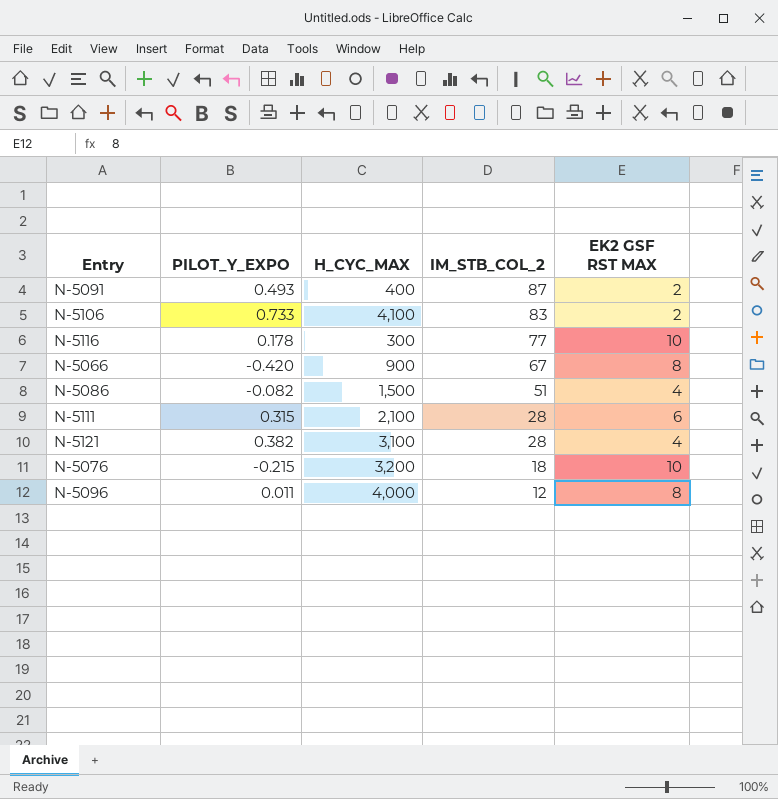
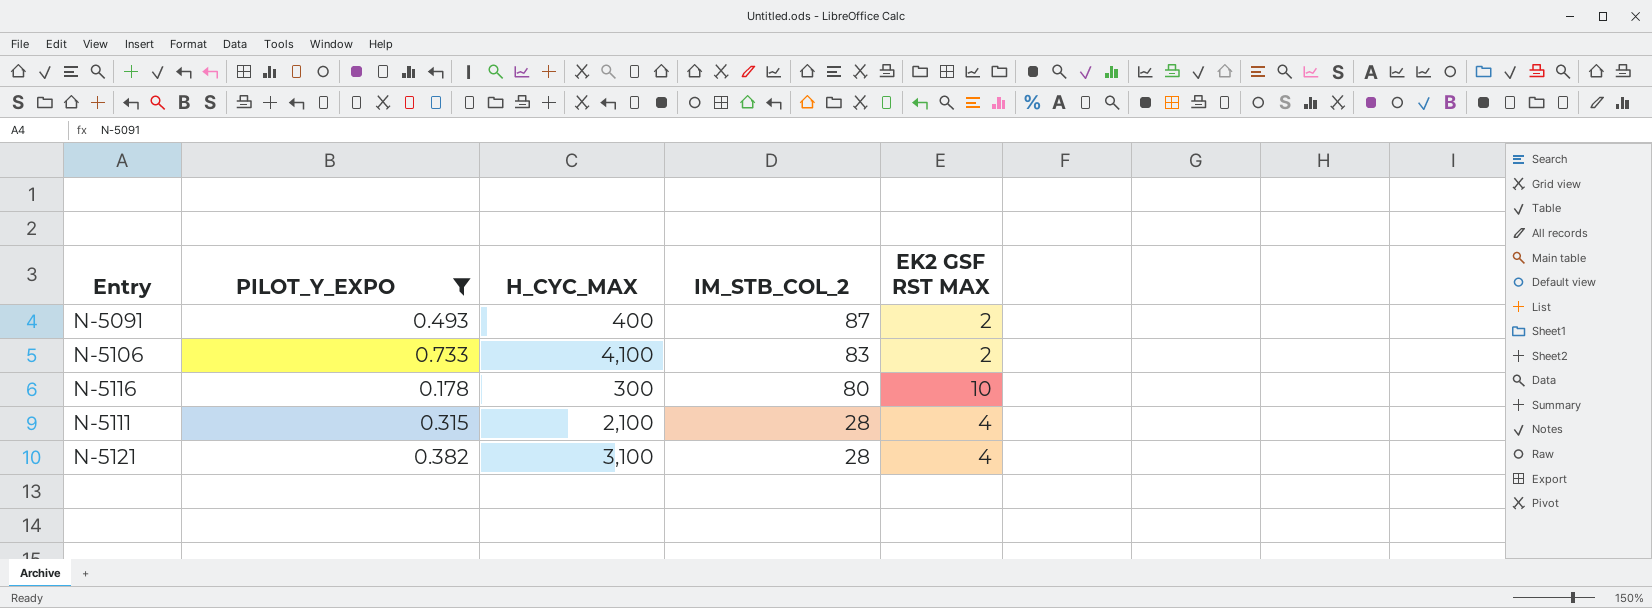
filter: none -> PILOT_Y_EXPO >= 0.178
N-5116 | IM_STB_COL_2: 77 -> 80
N-5111 | EK2 GSF RST MAX: 6 -> 4

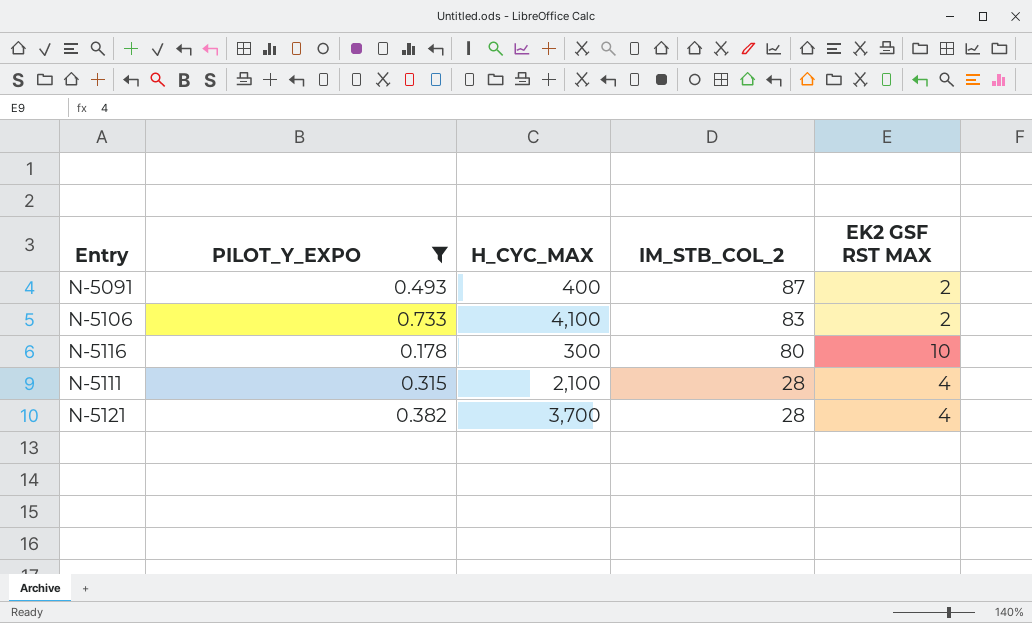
N-5121 | H_CYC_MAX: 3,100 -> 3,700

